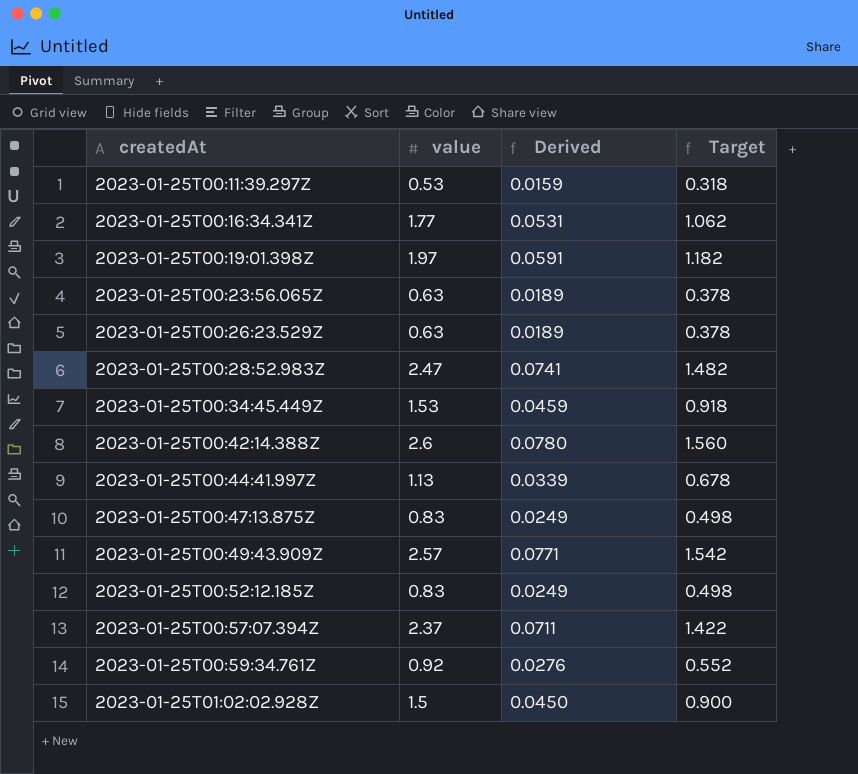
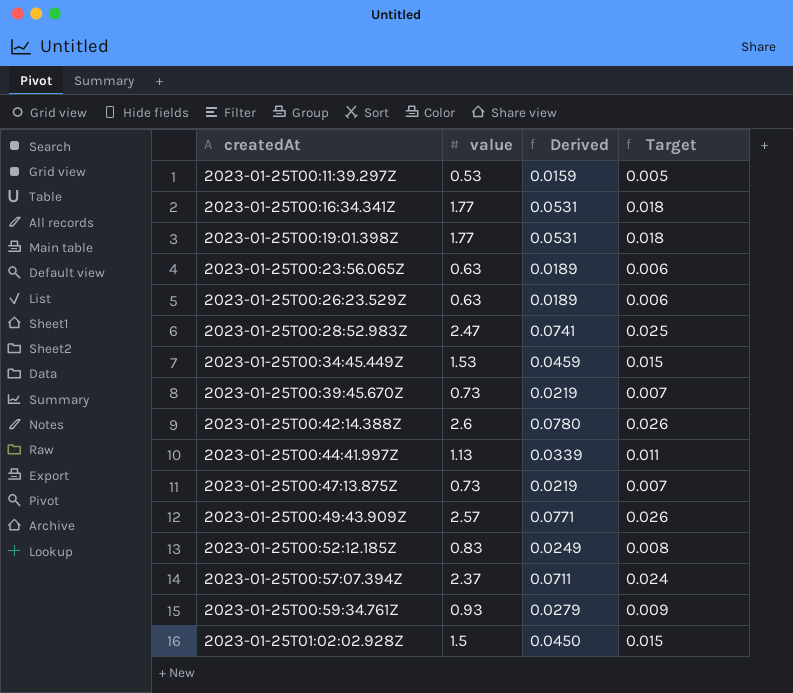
column Target | formula: [value] * 0.6 -> [value] * 0.01
2023-01-25T00:19:01.398Z | value: 1.97 -> 1.77
2023-01-25T00:19:01.398Z | Derived: 0.0591 -> 0.0531
row 2023-01-25T00:39:45.670Z: none -> 0.73 | 0.0219 | 0.007
2023-01-25T00:47:13.875Z | value: 0.83 -> 0.73
2023-01-25T00:47:13.875Z | Derived: 0.0249 -> 0.0219
2023-01-25T00:59:34.761Z | value: 0.92 -> 0.93
2023-01-25T00:59:34.761Z | Derived: 0.0276 -> 0.0279

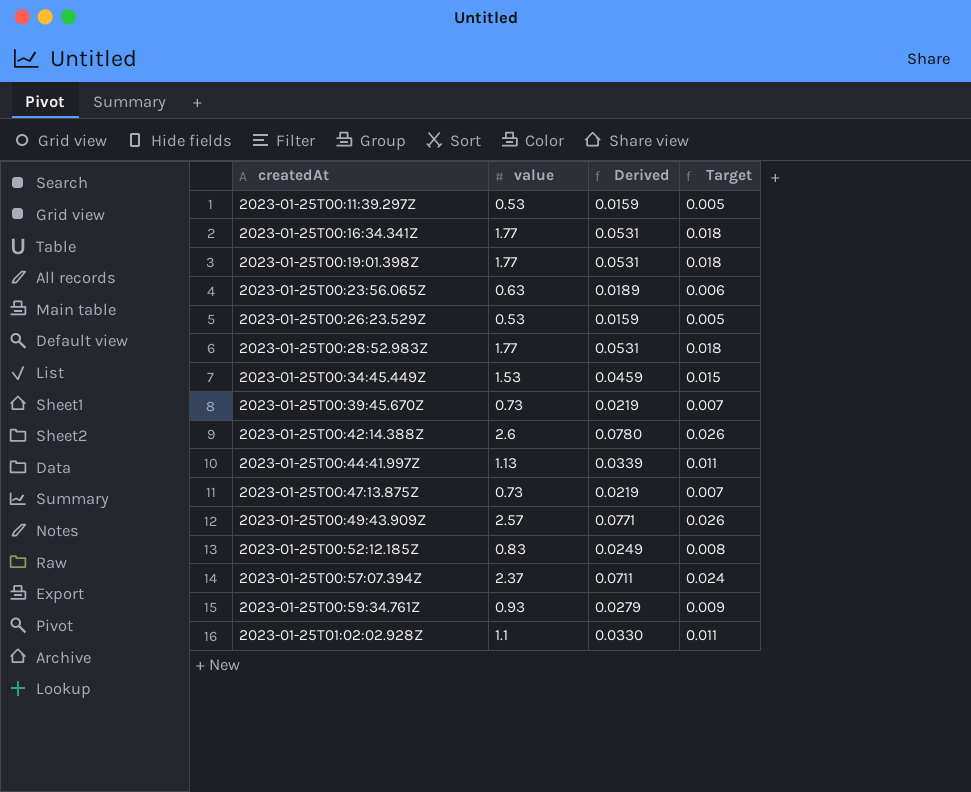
2023-01-25T00:26:23.529Z | value: 0.63 -> 0.53
2023-01-25T00:26:23.529Z | Derived: 0.0189 -> 0.0159
2023-01-25T00:26:23.529Z | Target: 0.006 -> 0.005
2023-01-25T00:28:52.983Z | value: 2.47 -> 1.77
2023-01-25T00:28:52.983Z | Derived: 0.0741 -> 0.0531
2023-01-25T00:28:52.983Z | Target: 0.025 -> 0.018
2023-01-25T01:02:02.928Z | value: 1.5 -> 1.1
2023-01-25T01:02:02.928Z | Derived: 0.0450 -> 0.0330
2023-01-25T01:02:02.928Z | Target: 0.015 -> 0.011

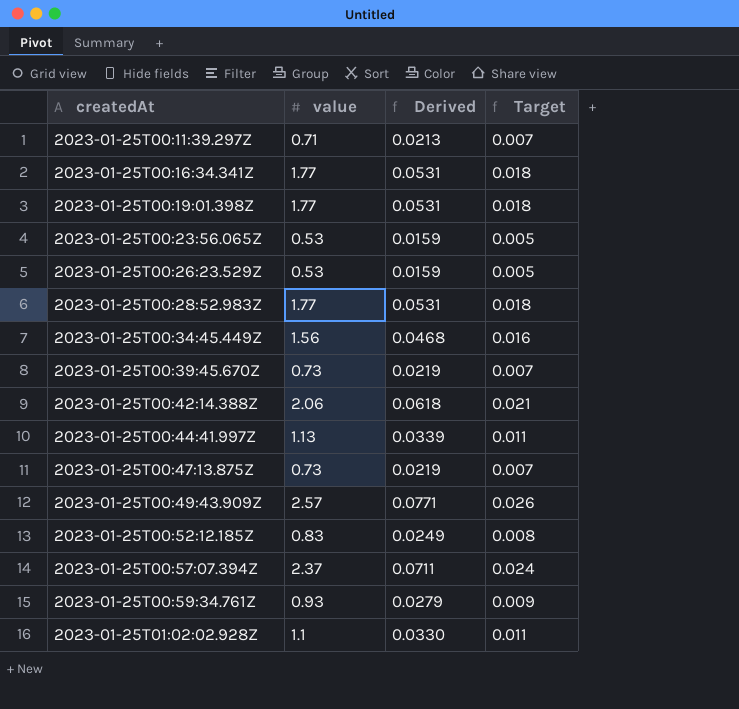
2023-01-25T00:11:39.297Z | value: 0.53 -> 0.71
2023-01-25T00:11:39.297Z | Derived: 0.0159 -> 0.0213
2023-01-25T00:11:39.297Z | Target: 0.005 -> 0.007
2023-01-25T00:23:56.065Z | value: 0.63 -> 0.53
2023-01-25T00:23:56.065Z | Derived: 0.0189 -> 0.0159
2023-01-25T00:23:56.065Z | Target: 0.006 -> 0.005
2023-01-25T00:34:45.449Z | value: 1.53 -> 1.56
2023-01-25T00:34:45.449Z | Derived: 0.0459 -> 0.0468
2023-01-25T00:34:45.449Z | Target: 0.015 -> 0.016
2023-01-25T00:42:14.388Z | value: 2.6 -> 2.06
2023-01-25T00:42:14.388Z | Derived: 0.0780 -> 0.0618
2023-01-25T00:42:14.388Z | Target: 0.026 -> 0.021

